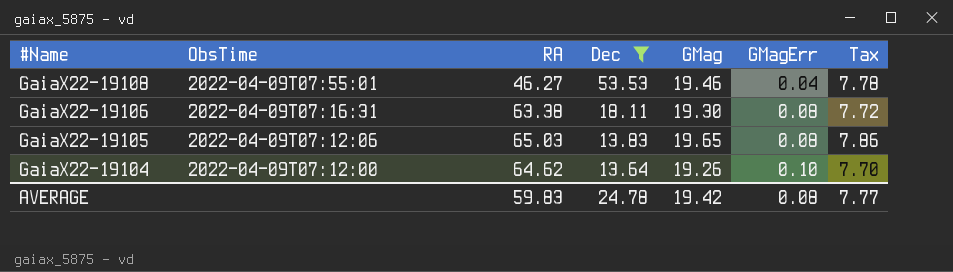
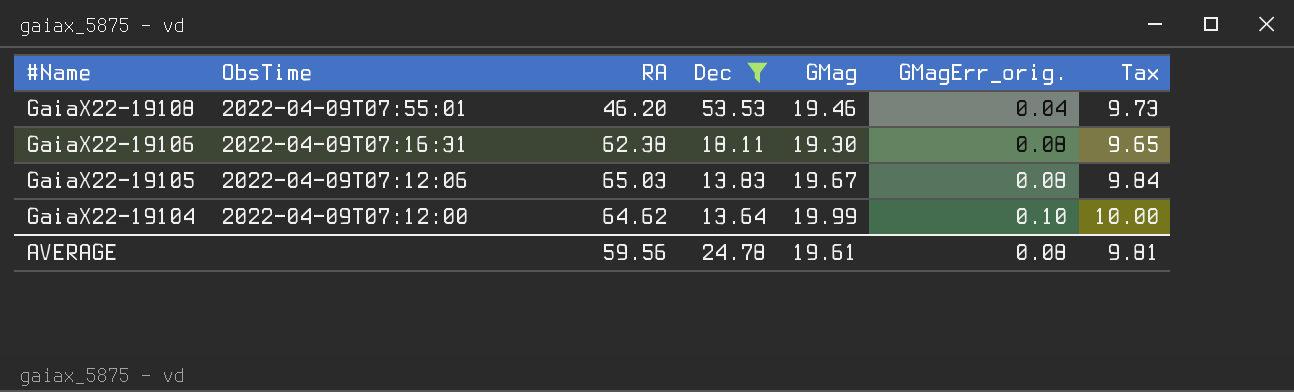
column name: GMagErr -> GMagErr_orig.
column Tax | formula: [GMag] * 0.4 -> [GMag] * 0.5
GaiaX22-19108 | RA: 46.27 -> 46.20
GaiaX22-19106 | RA: 63.38 -> 62.38
GaiaX22-19105 | GMag: 19.65 -> 19.67
GaiaX22-19104 | GMag: 19.26 -> 19.99
AVERAGE | RA: 59.83 -> 59.56
AVERAGE | GMag: 19.42 -> 19.61
AVERAGE | Tax: 7.77 -> 9.81

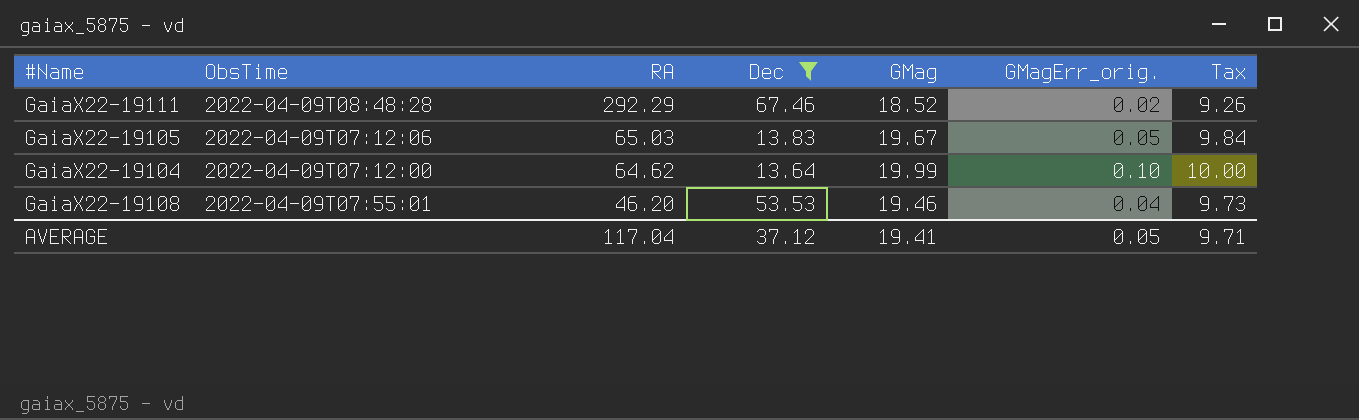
row order: #Name descending -> RA descending
row GaiaX22-19106: 2022-04-09T07:16:31 | 62.38 | 18.11 | 19.30 | 0.08 | 9.65 -> none
row GaiaX22-19111: none -> 2022-04-09T08:48:28 | 292.29 | 67.46 | 18.52 | 0.02 | 9.26
GaiaX22-19105 | GMagErr_orig.: 0.08 -> 0.05
AVERAGE | RA: 59.56 -> 117.04
AVERAGE | Dec: 24.78 -> 37.12
AVERAGE | GMag: 19.61 -> 19.41
AVERAGE | GMagErr_orig.: 0.08 -> 0.05
AVERAGE | Tax: 9.81 -> 9.71

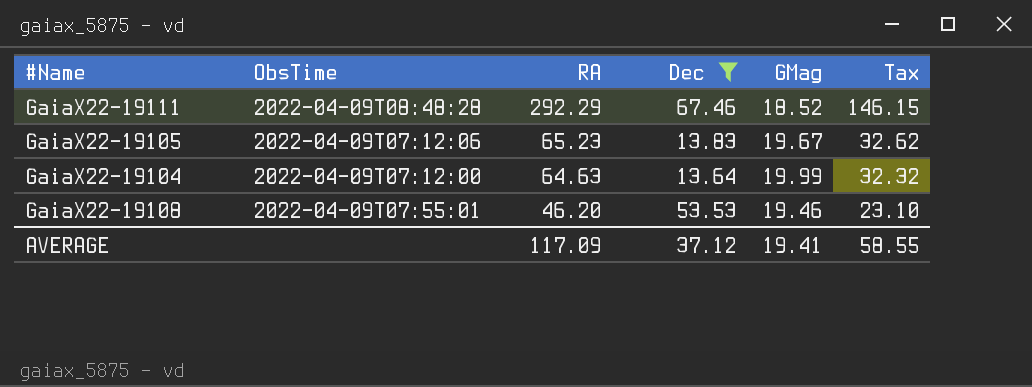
column GMagErr_orig. | position: 6 -> none
column Tax | formula: [GMag] * 0.5 -> [RA] * 0.5
GaiaX22-19105 | RA: 65.03 -> 65.23
GaiaX22-19104 | RA: 64.62 -> 64.63
AVERAGE | RA: 117.04 -> 117.09
AVERAGE | Tax: 9.71 -> 58.55

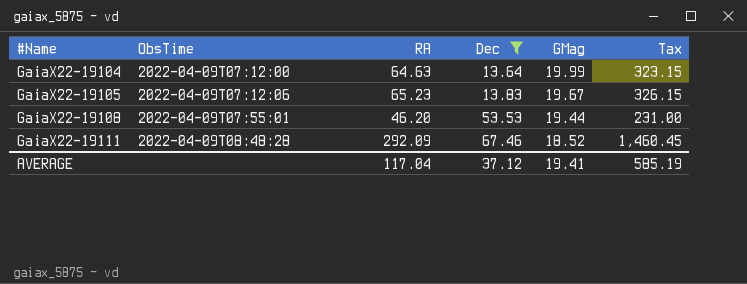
row order: RA descending -> #Name ascending
column Tax | formula: [RA] * 0.5 -> [RA] * 5
GaiaX22-19108 | GMag: 19.46 -> 19.44
GaiaX22-19111 | RA: 292.29 -> 292.09
AVERAGE | RA: 117.09 -> 117.04
AVERAGE | Tax: 58.55 -> 585.19

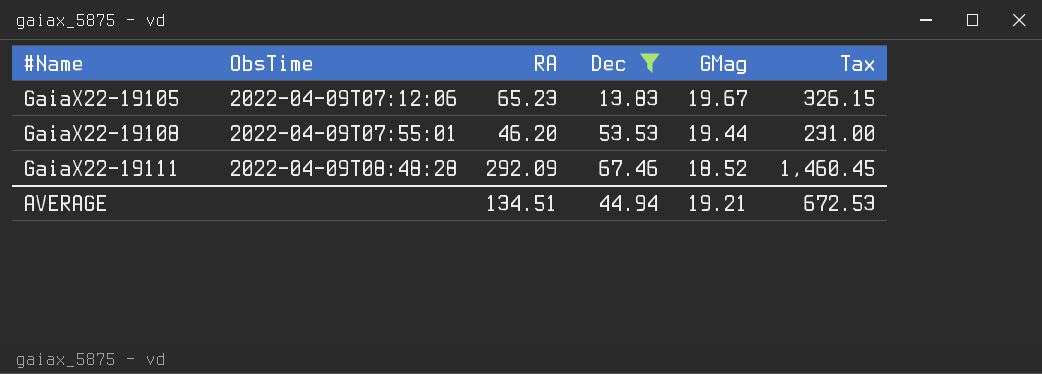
row GaiaX22-19104: 2022-04-09T07:12:00 | 64.63 | 13.64 | 19.99 | 323.15 -> none
AVERAGE | RA: 117.04 -> 134.51
AVERAGE | Dec: 37.12 -> 44.94
AVERAGE | GMag: 19.41 -> 19.21
AVERAGE | Tax: 585.19 -> 672.53

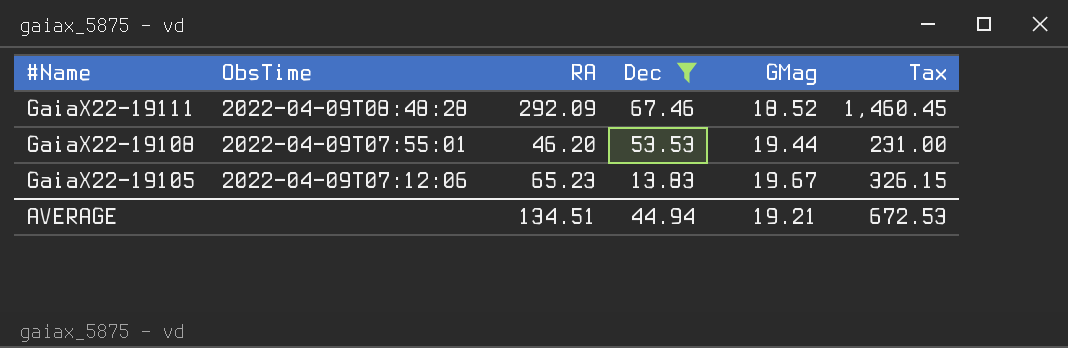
row order: #Name ascending -> #Name descending

